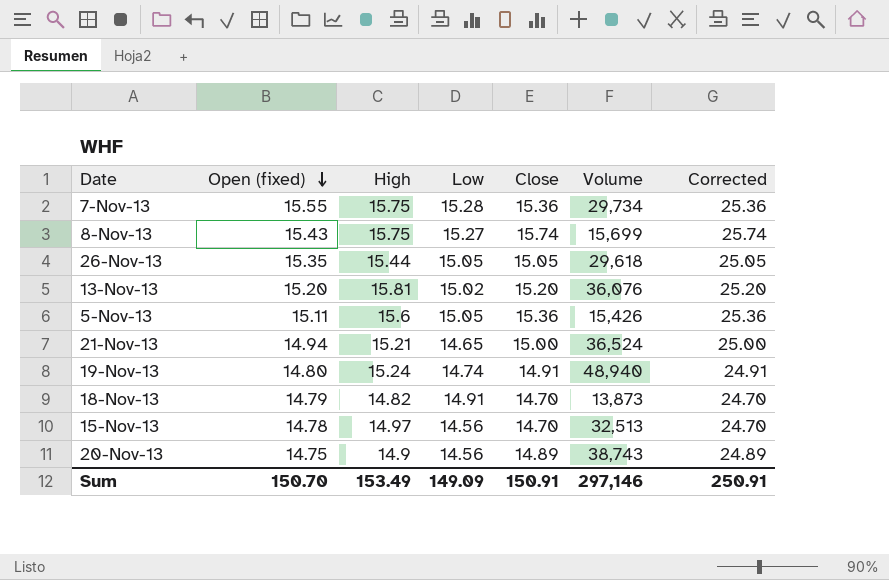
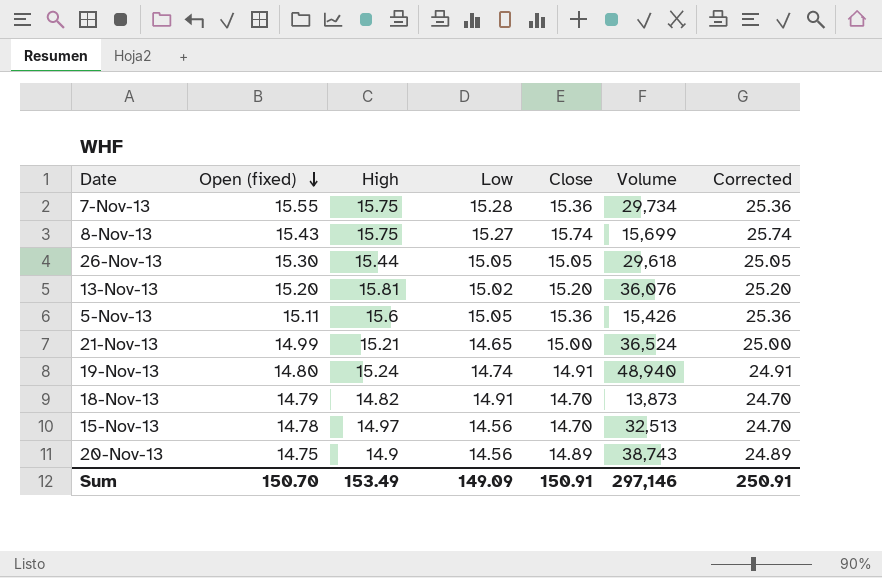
26-Nov-13 | Open (fixed): 15.35 -> 15.30
21-Nov-13 | Open (fixed): 14.94 -> 14.99

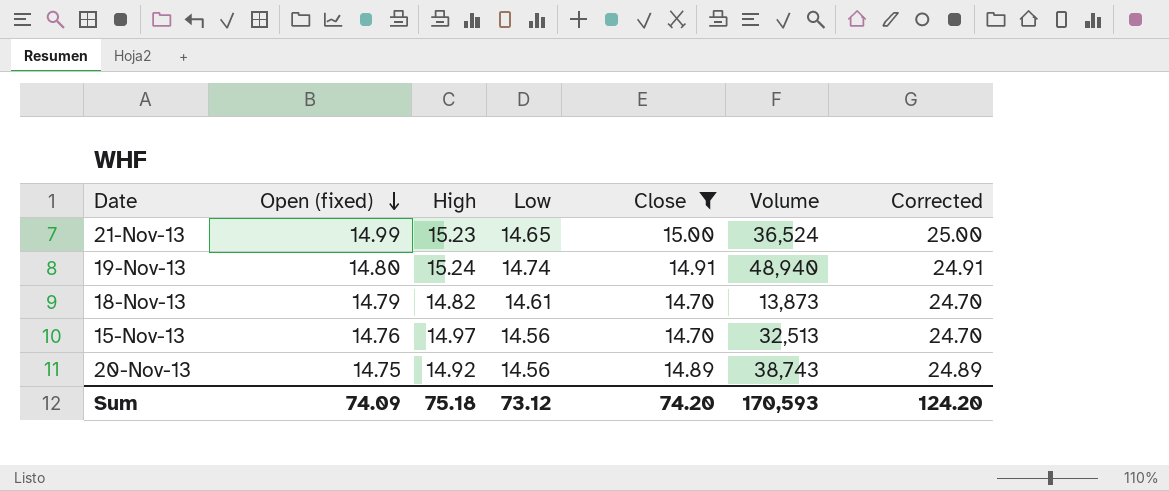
filter: none -> Close <= 15.00
21-Nov-13 | High: 15.21 -> 15.23
18-Nov-13 | Low: 14.91 -> 14.61
15-Nov-13 | Open (fixed): 14.78 -> 14.76
20-Nov-13 | High: 14.9 -> 14.92
Sum | Open (fixed): 150.70 -> 74.09
Sum | High: 153.49 -> 75.18
Sum | Low: 149.09 -> 73.12
Sum | Close: 150.91 -> 74.20
Sum | Volume: 297,146 -> 170,593
Sum | Corrected: 250.91 -> 124.20

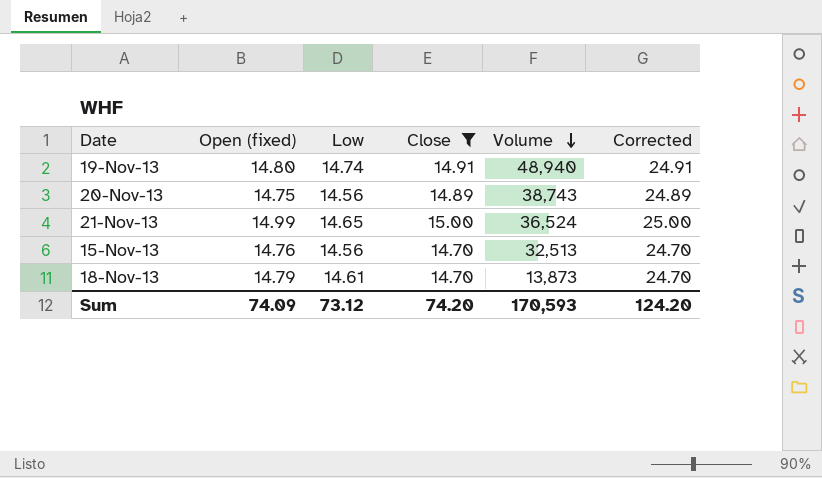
row order: Open (fixed) descending -> Volume descending
column High | position: 3 -> none

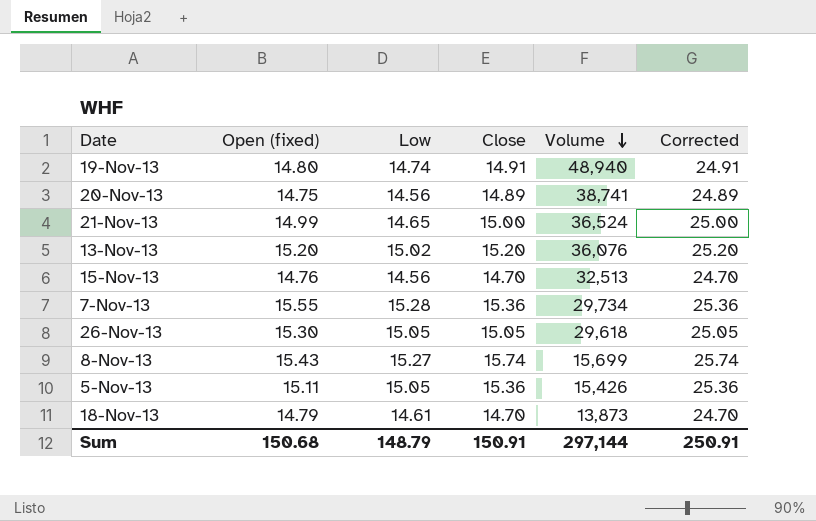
filter: Close <= 15.00 -> none
20-Nov-13 | Volume: 38,743 -> 38,741
Sum | Open (fixed): 74.09 -> 150.68
Sum | Low: 73.12 -> 148.79
Sum | Close: 74.20 -> 150.91
Sum | Volume: 170,593 -> 297,144
Sum | Corrected: 124.20 -> 250.91

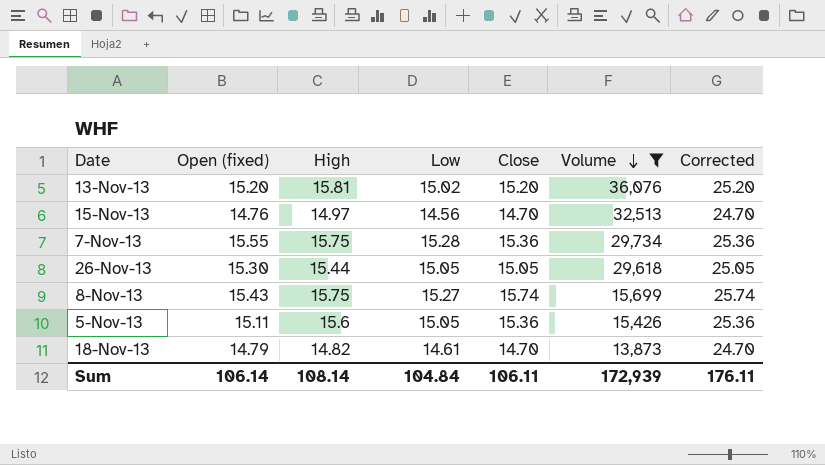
filter: none -> Volume <= 36,076
column High | position: none -> 3
Sum | Open (fixed): 150.68 -> 106.14
Sum | Low: 148.79 -> 104.84
Sum | Close: 150.91 -> 106.11
Sum | Volume: 297,144 -> 172,939
Sum | Corrected: 250.91 -> 176.11

